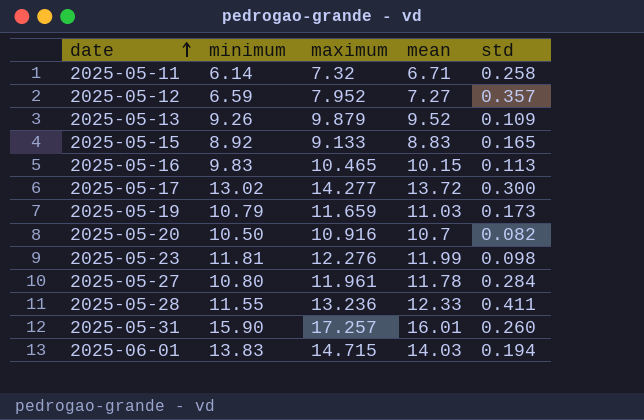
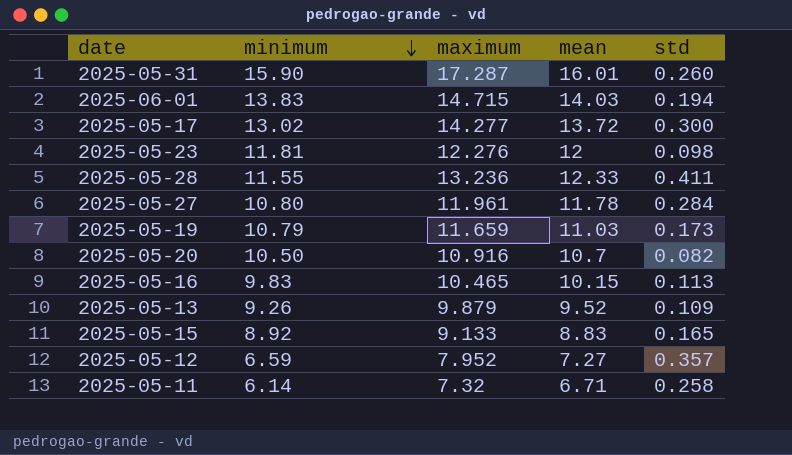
row order: date ascending -> minimum descending
2025-05-31 | maximum: 17.257 -> 17.287
2025-05-23 | mean: 11.99 -> 12

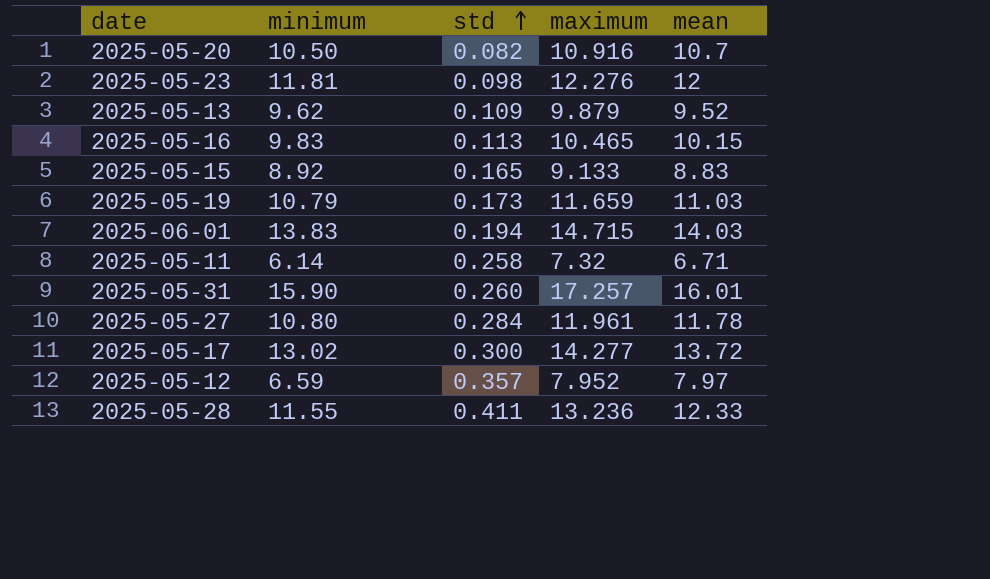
row order: minimum descending -> std ascending
column std | position: 5 -> 3
2025-05-13 | minimum: 9.26 -> 9.62
2025-05-31 | maximum: 17.287 -> 17.257
2025-05-12 | mean: 7.27 -> 7.97

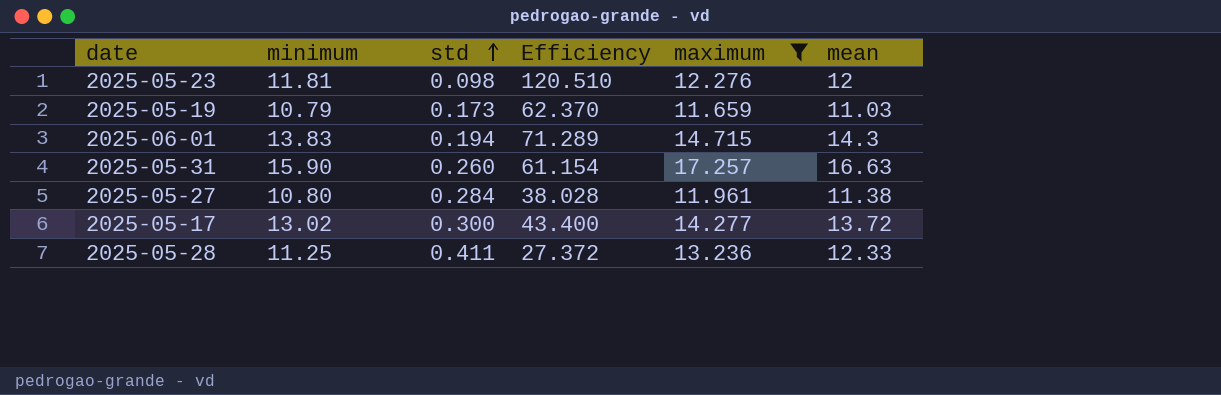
filter: none -> maximum >= 11.659
column Efficiency | formula: none -> [minimum] / [std]
2025-06-01 | mean: 14.03 -> 14.3
2025-05-31 | mean: 16.01 -> 16.63
2025-05-27 | mean: 11.78 -> 11.38
2025-05-28 | minimum: 11.55 -> 11.25

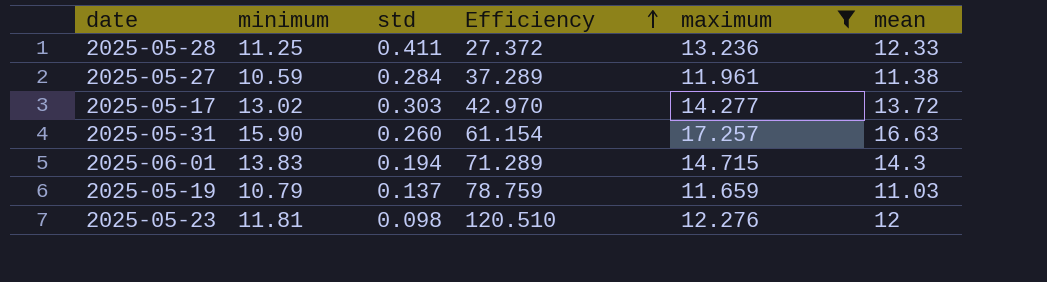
row order: std ascending -> Efficiency ascending
2025-05-27 | minimum: 10.80 -> 10.59
2025-05-27 | Efficiency: 38.028 -> 37.289
2025-05-17 | std: 0.300 -> 0.303
2025-05-17 | Efficiency: 43.400 -> 42.970
2025-05-19 | std: 0.173 -> 0.137
2025-05-19 | Efficiency: 62.370 -> 78.759

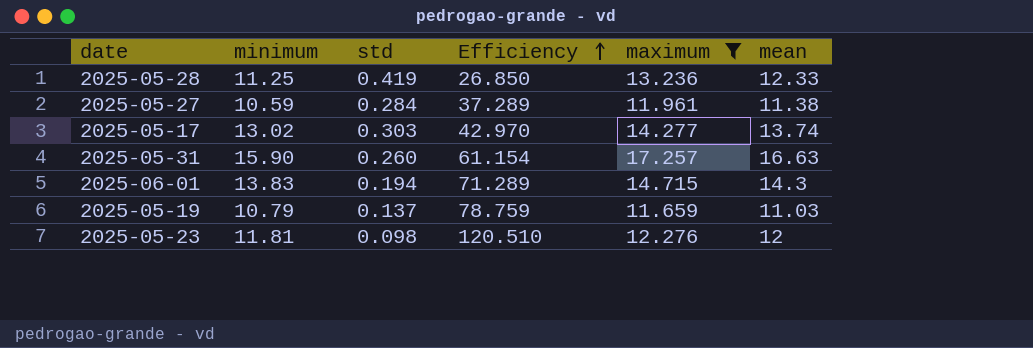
2025-05-28 | std: 0.411 -> 0.419
2025-05-28 | Efficiency: 27.372 -> 26.850
2025-05-17 | mean: 13.72 -> 13.74

